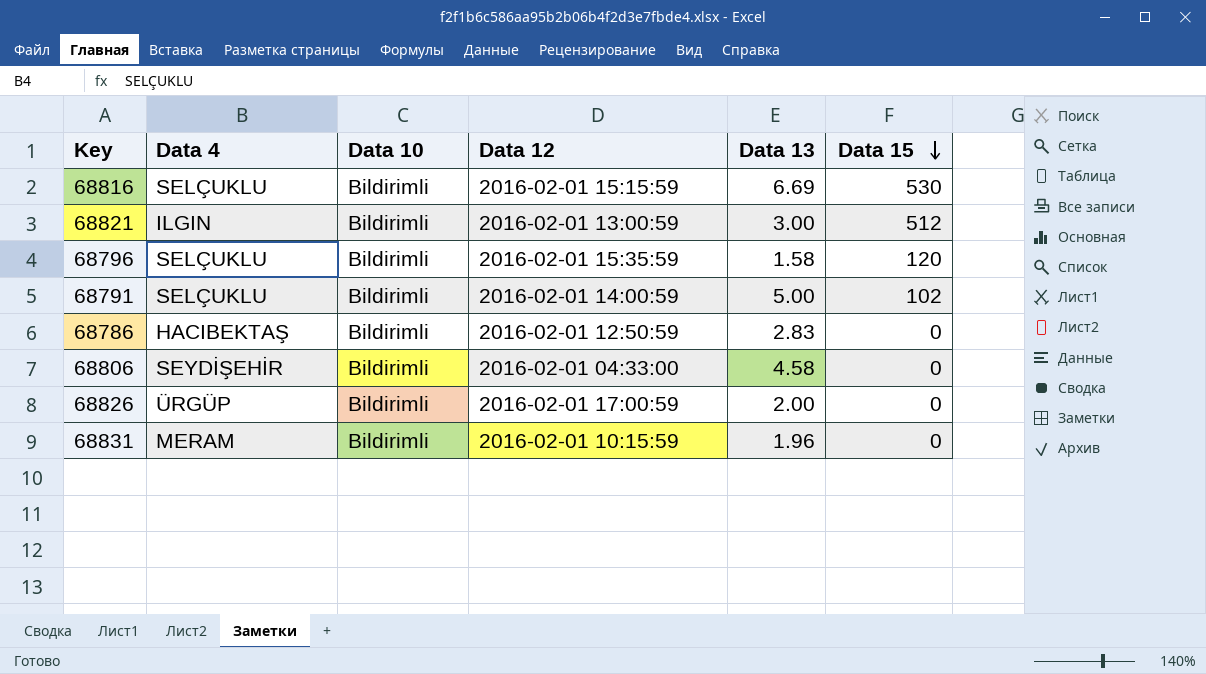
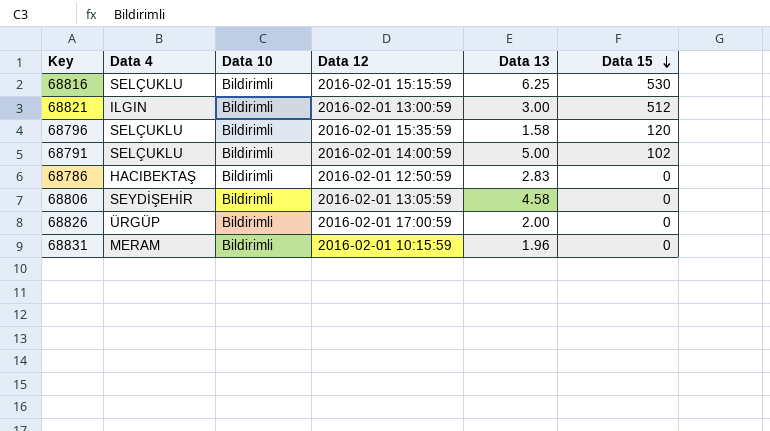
68816 | Data 13: 6.69 -> 6.25
68806 | Data 12: 2016-02-01 04:33:00 -> 2016-02-01 13:05:59

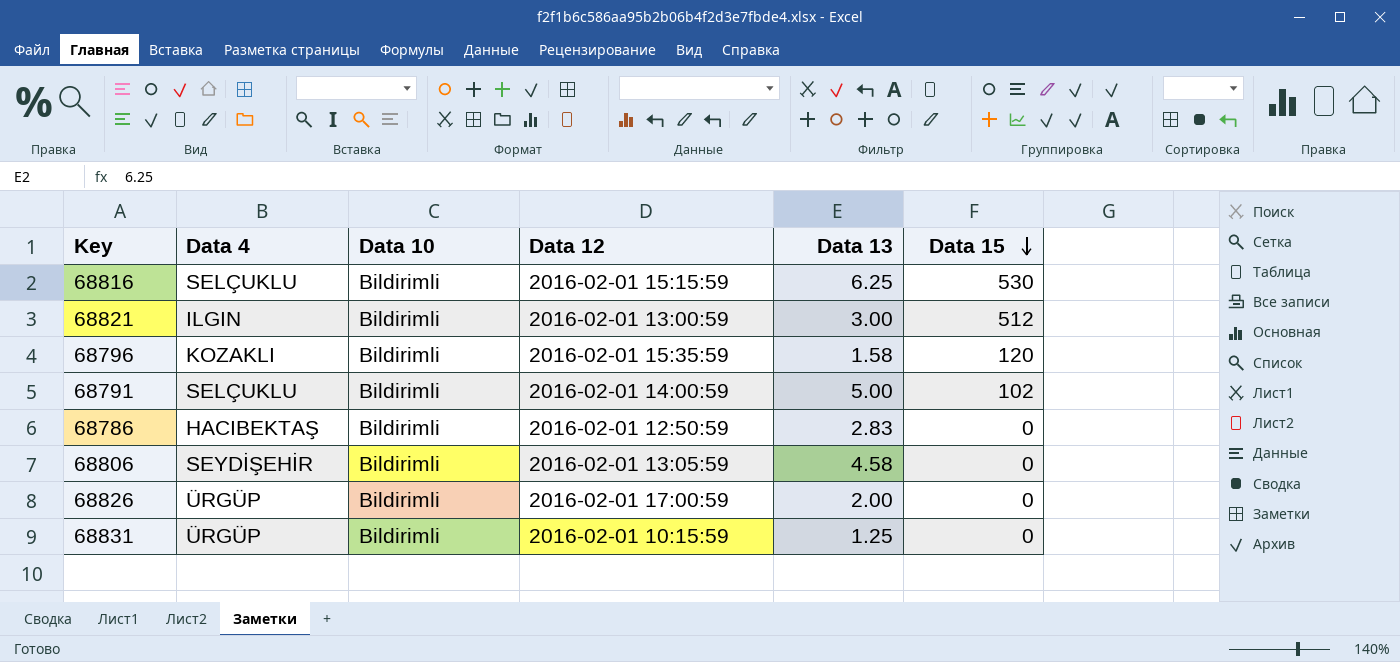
68796 | Data 4: SELÇUKLU -> KOZAKLI
68831 | Data 4: MERAM -> ÜRGÜP
68831 | Data 13: 1.96 -> 1.25

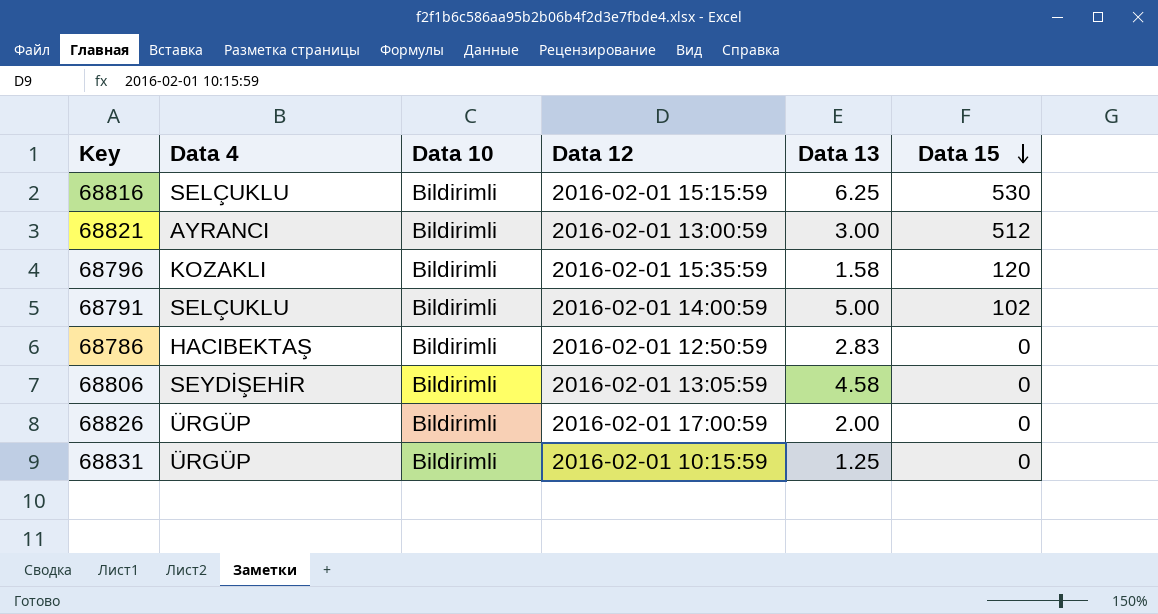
68821 | Data 4: ILGIN -> AYRANCI

